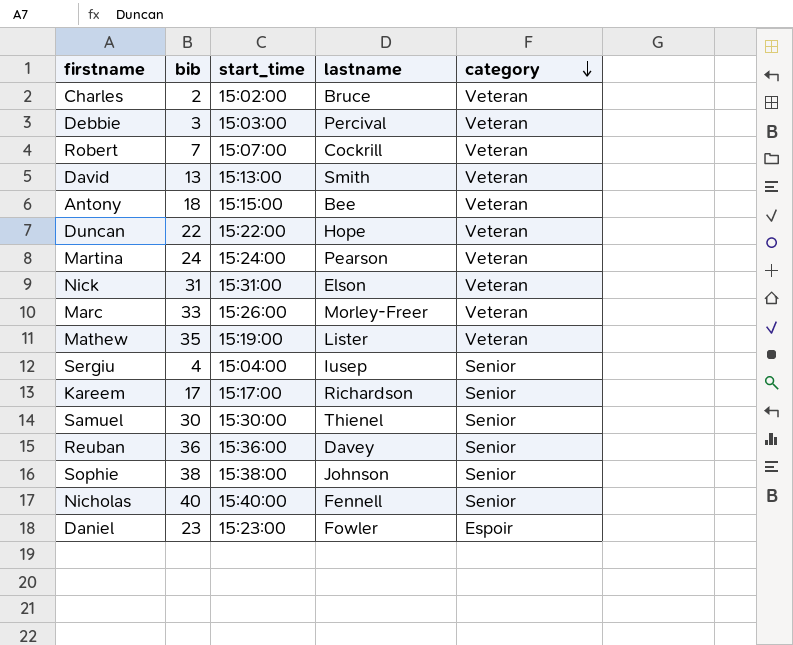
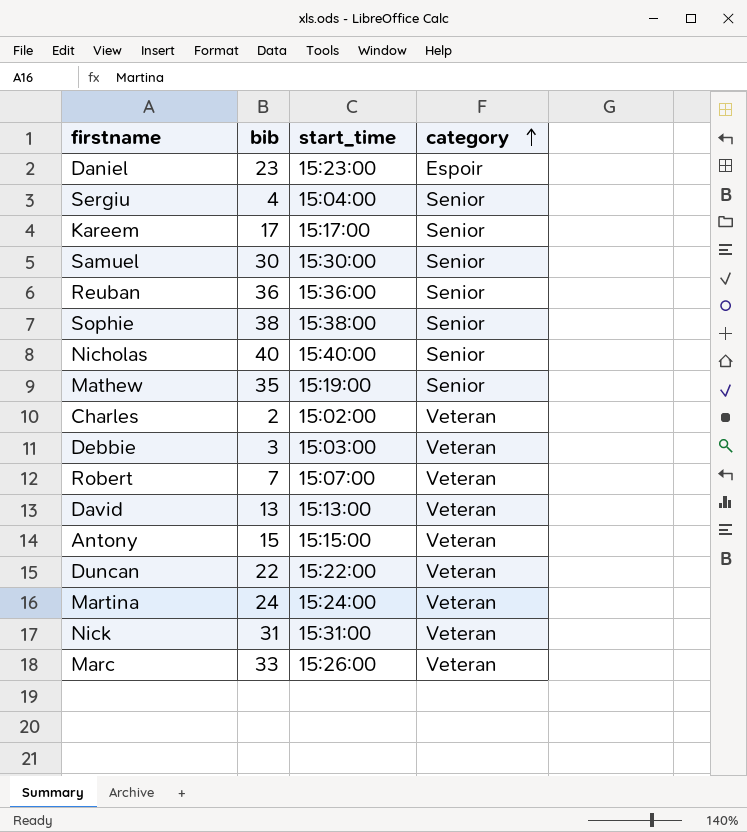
row order: category descending -> category ascending
column lastname | position: 4 -> none
Mathew | category: Veteran -> Senior
Antony | bib: 18 -> 15

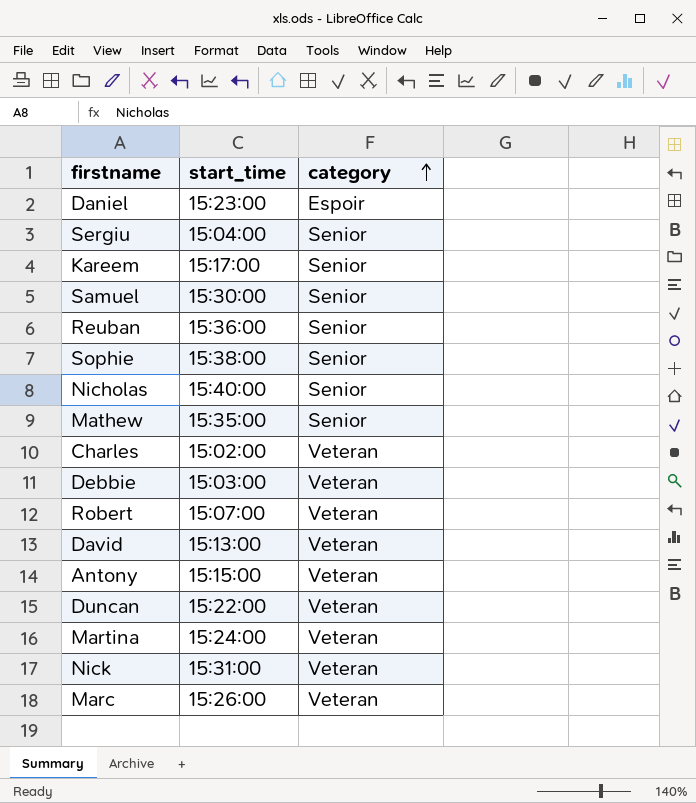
column bib | position: 2 -> none
Mathew | start_time: 15:19:00 -> 15:35:00

